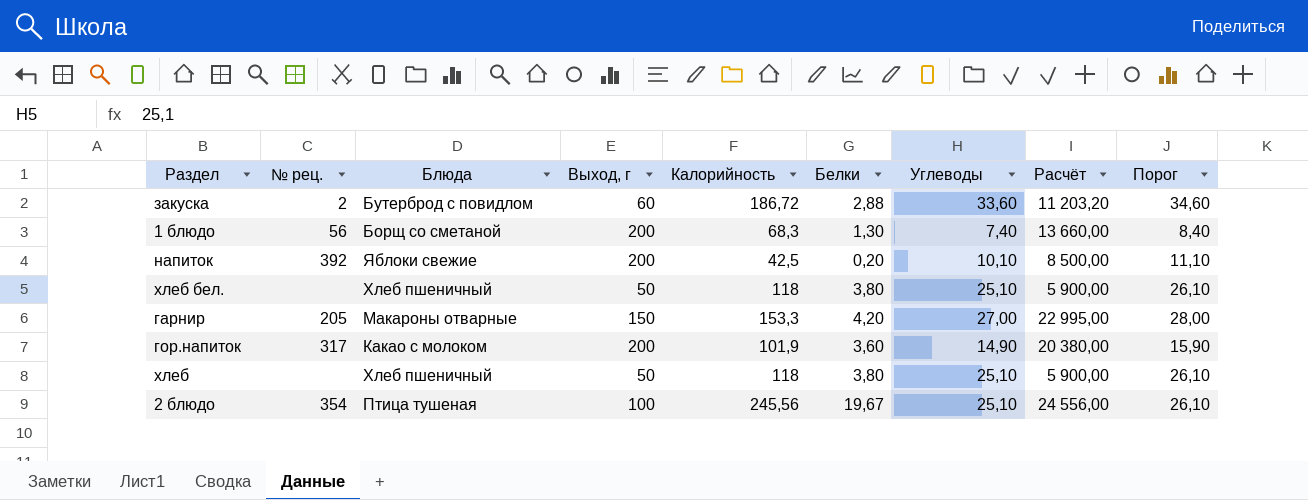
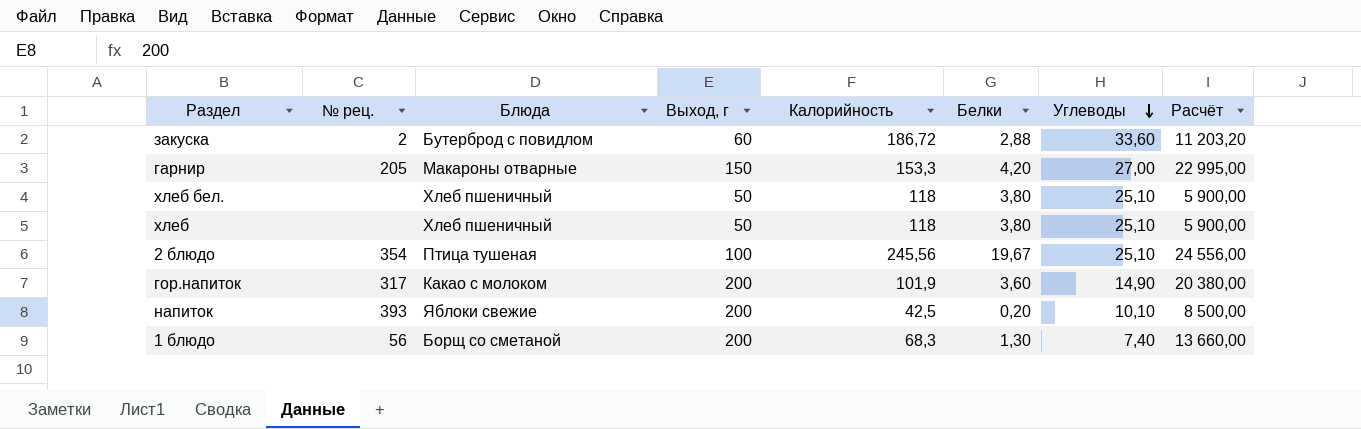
row order: none -> Углеводы descending
column Порог | formula: [Углеводы] + 1 -> none
напиток | № рец.: 392 -> 393

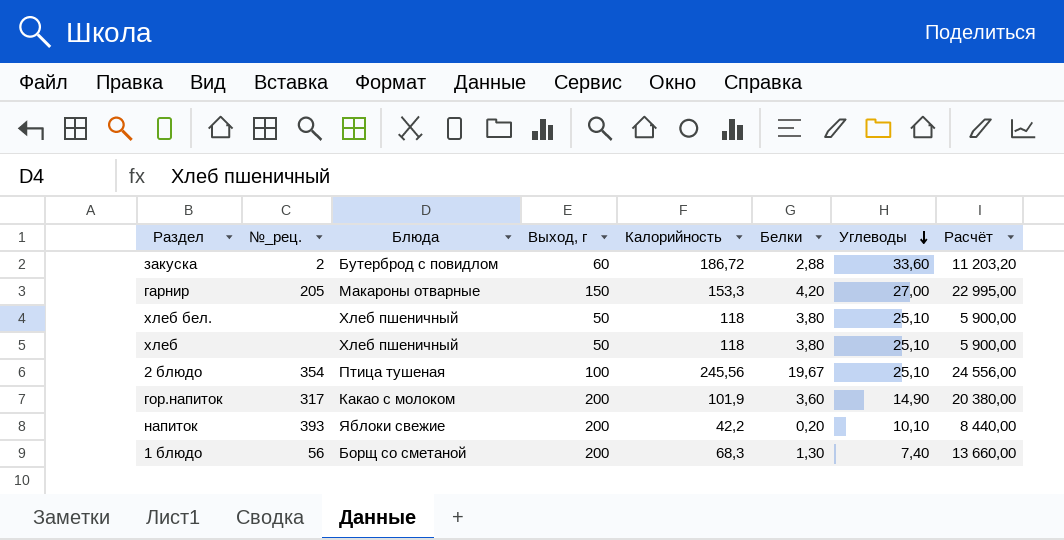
column name: № рец. -> №_рец.
напиток | Калорийность: 42,5 -> 42,2
напиток | Расчёт: 8 500,00 -> 8 440,00

